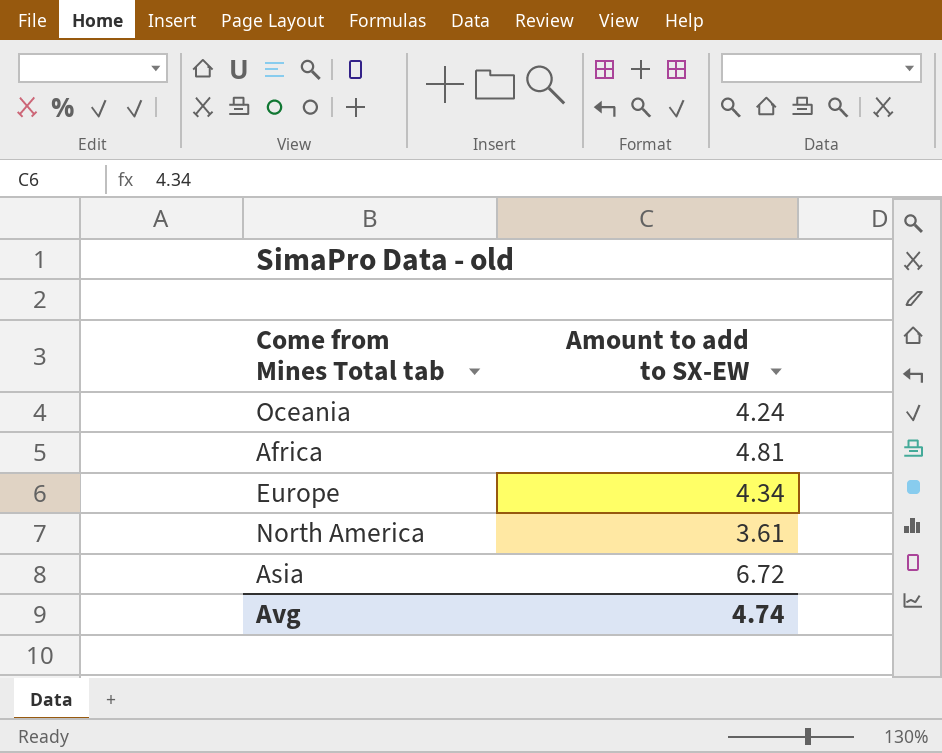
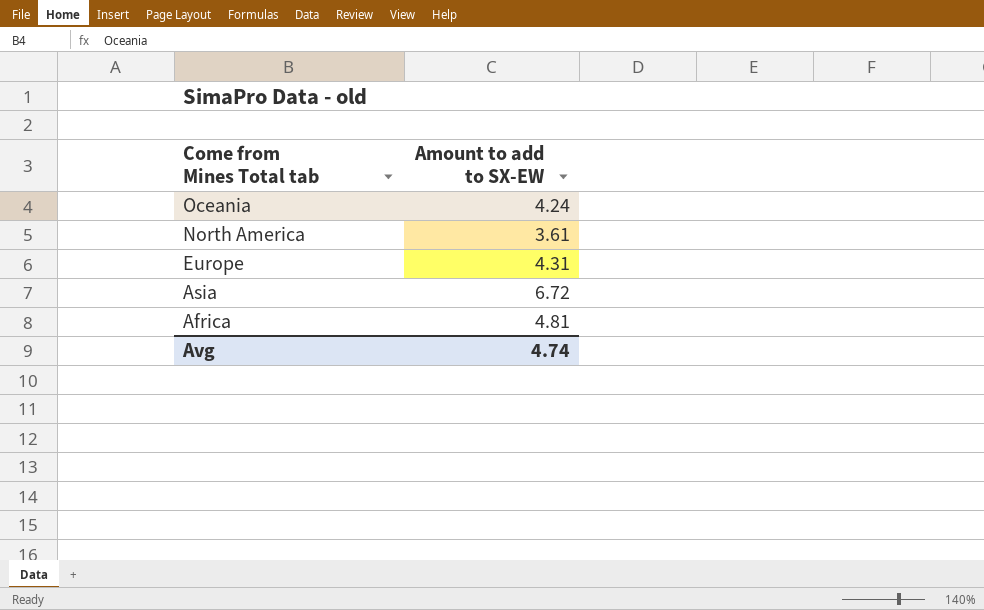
row order: none -> Come from Mines Total tab descending
Europe | Amount to add to SX-EW: 4.34 -> 4.31

